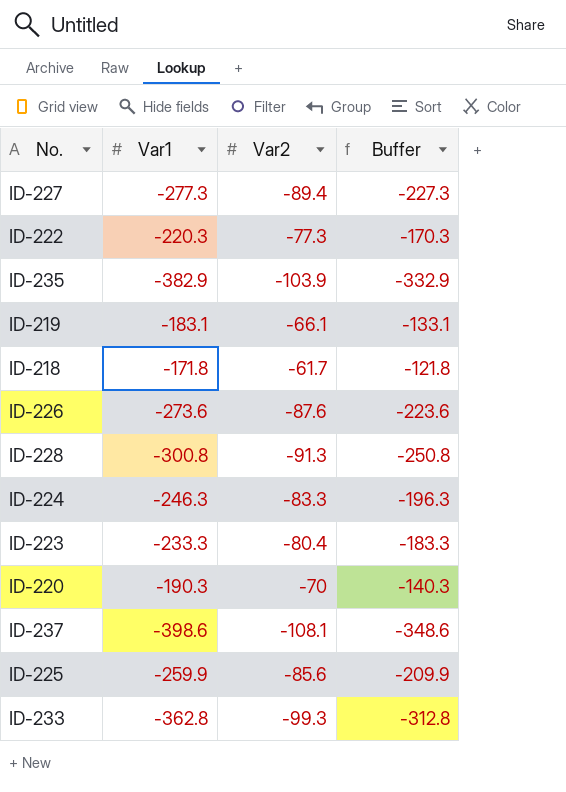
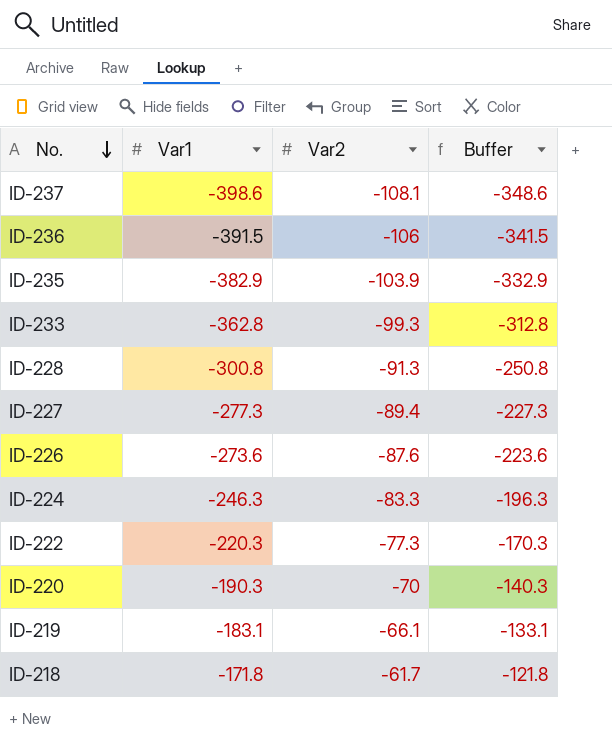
row order: none -> No. descending
row ID-223: -233.3 | -80.4 | -183.3 -> none
row ID-225: -259.9 | -85.6 | -209.9 -> none
row ID-236: none -> -391.5 | -106 | -341.5

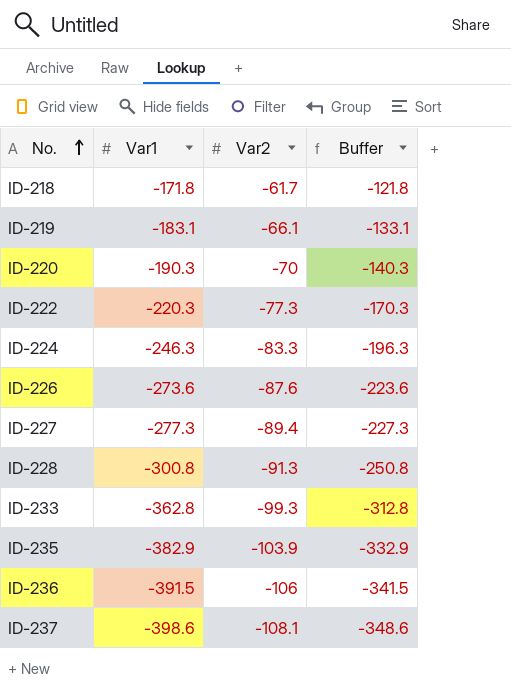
row order: No. descending -> No. ascending

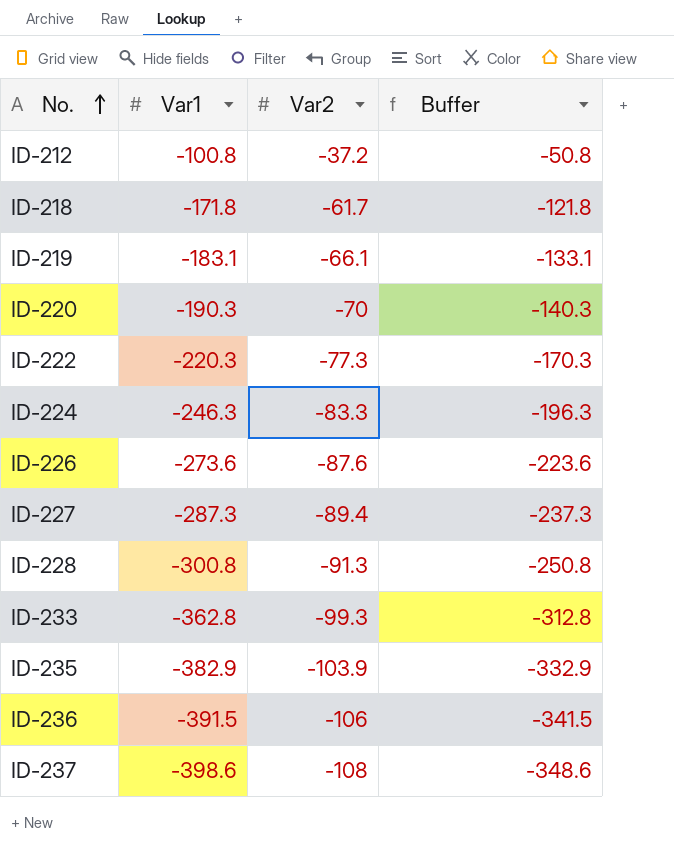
row ID-212: none -> -100.8 | -37.2 | -50.8
ID-227 | Var1: -277.3 -> -287.3
ID-227 | Buffer: -227.3 -> -237.3
ID-237 | Var2: -108.1 -> -108

